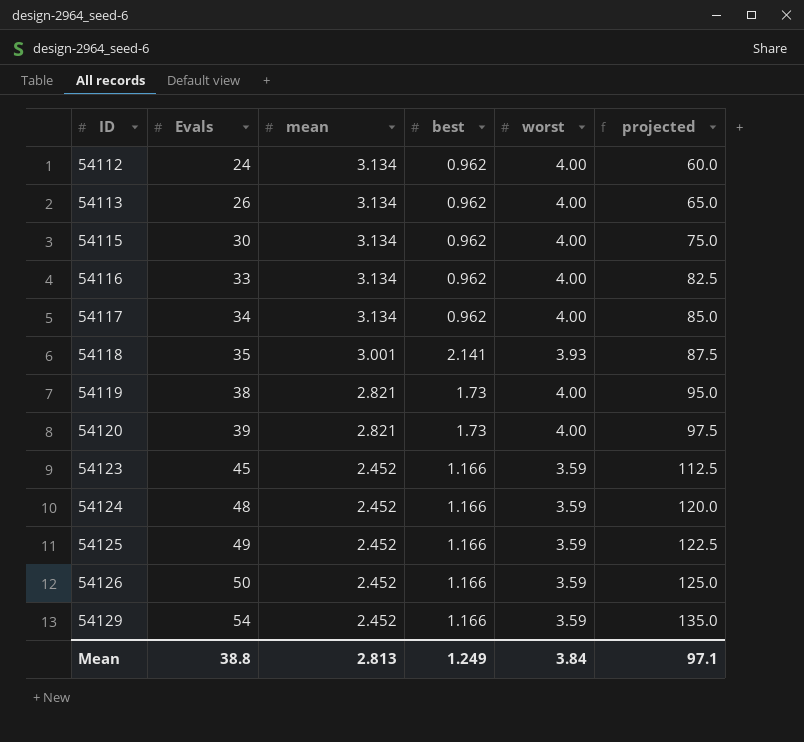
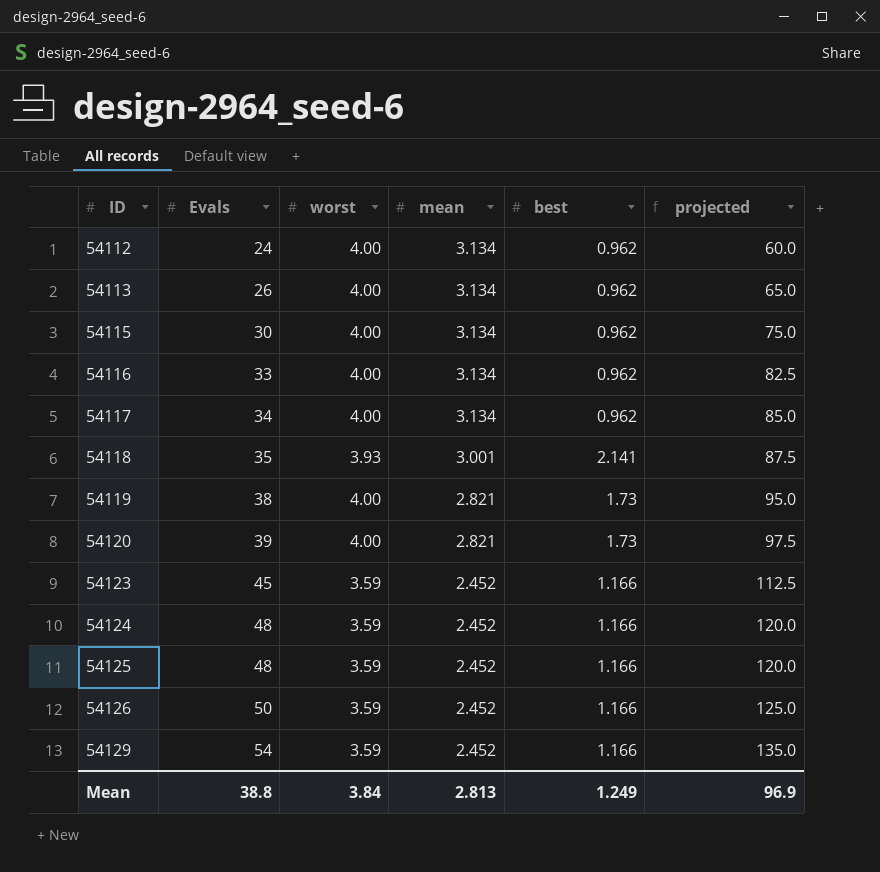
column worst | position: 5 -> 3
54125 | Evals: 49 -> 48
54125 | projected: 122.5 -> 120.0
Mean | projected: 97.1 -> 96.9

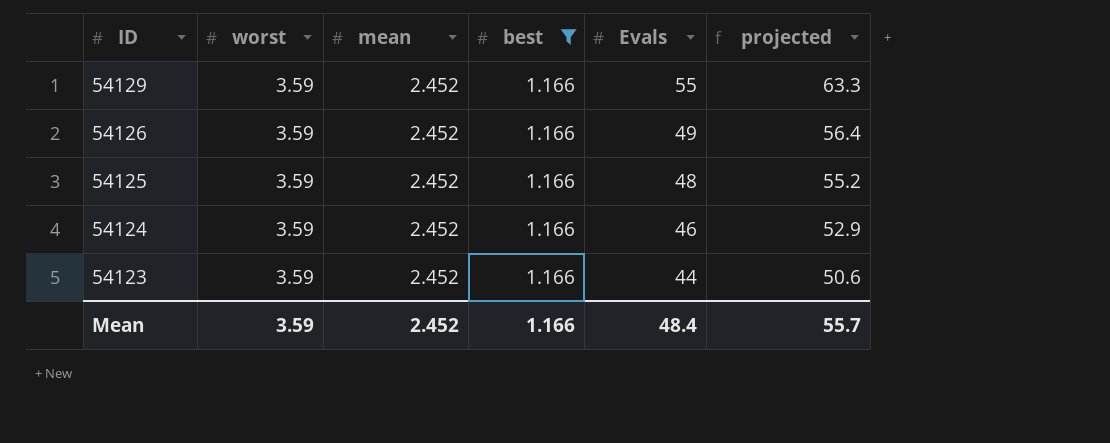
filter: none -> best = 1.166
row order: ID ascending -> ID descending
column Evals | position: 2 -> 5
column projected | formula: [Evals] * 2.5 -> [Evals] * 1.15
54129 | Evals: 54 -> 55
54126 | Evals: 50 -> 49
54124 | Evals: 48 -> 46
54123 | Evals: 45 -> 44
Mean | worst: 3.84 -> 3.59
Mean | mean: 2.813 -> 2.452
Mean | best: 1.249 -> 1.166
Mean | Evals: 38.8 -> 48.4
Mean | projected: 96.9 -> 55.7

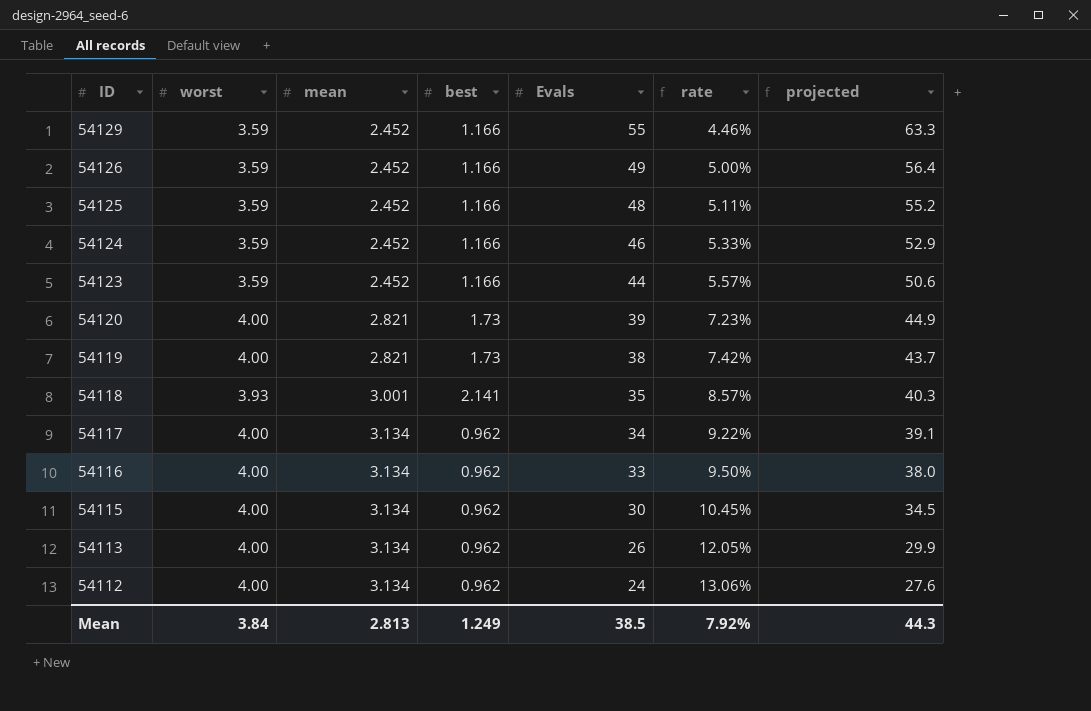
filter: best = 1.166 -> none
column rate | formula: none -> [mean] / [Evals]
Mean | worst: 3.59 -> 3.84
Mean | mean: 2.452 -> 2.813
Mean | best: 1.166 -> 1.249
Mean | Evals: 48.4 -> 38.5
Mean | projected: 55.7 -> 44.3

